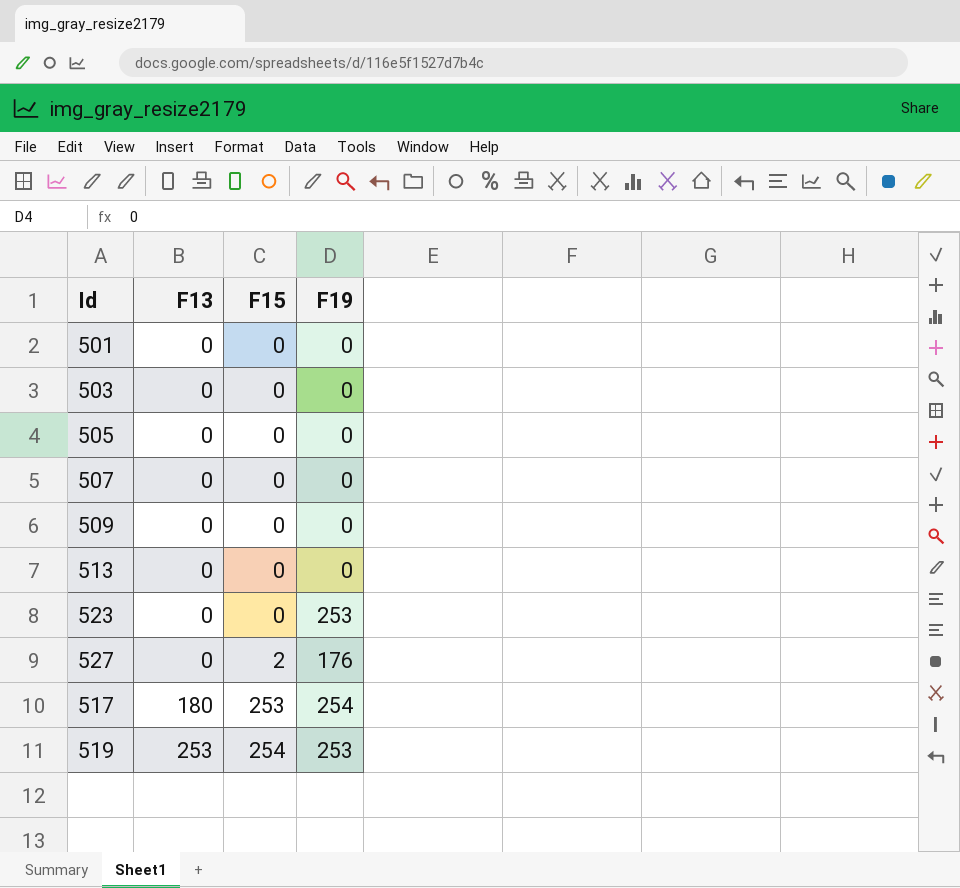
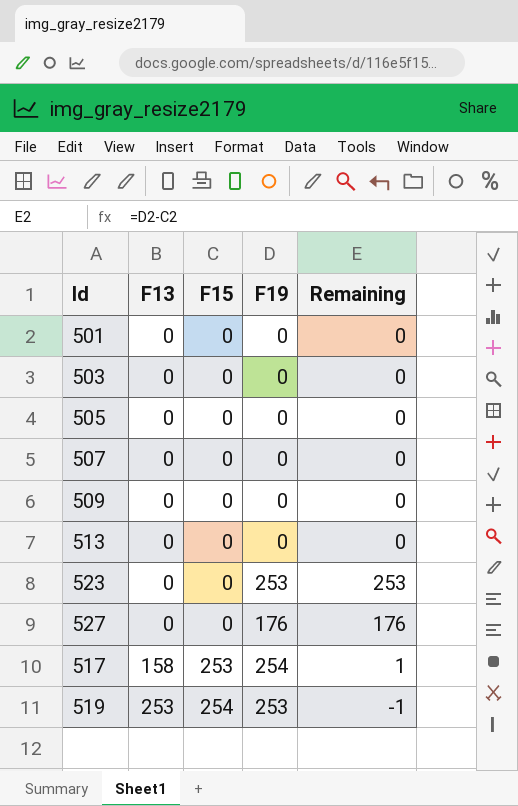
column Remaining | formula: none -> [F19] - [F15]
527 | F15: 2 -> 0
517 | F13: 180 -> 158

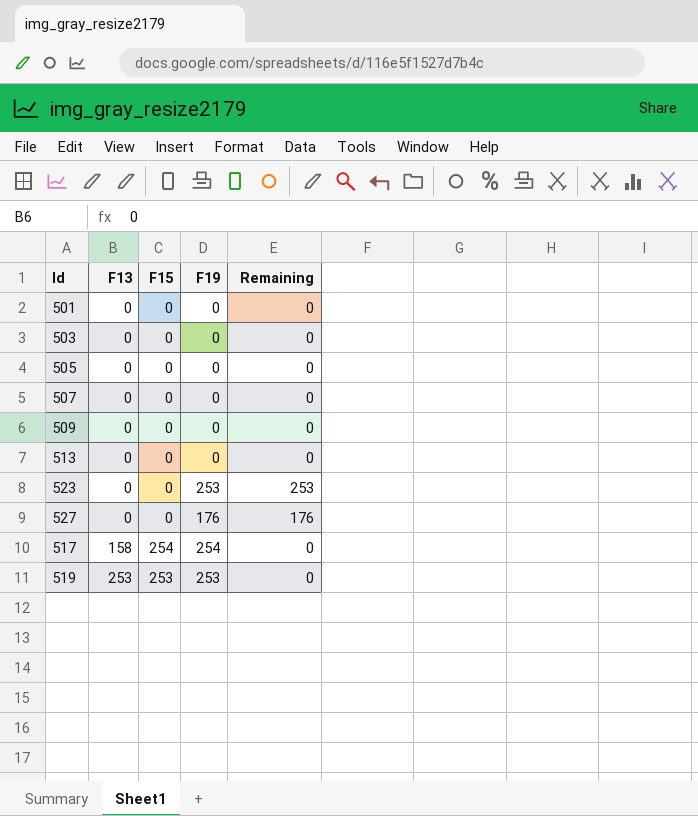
517 | F15: 253 -> 254
517 | Remaining: 1 -> 0
519 | F15: 254 -> 253
519 | Remaining: -1 -> 0

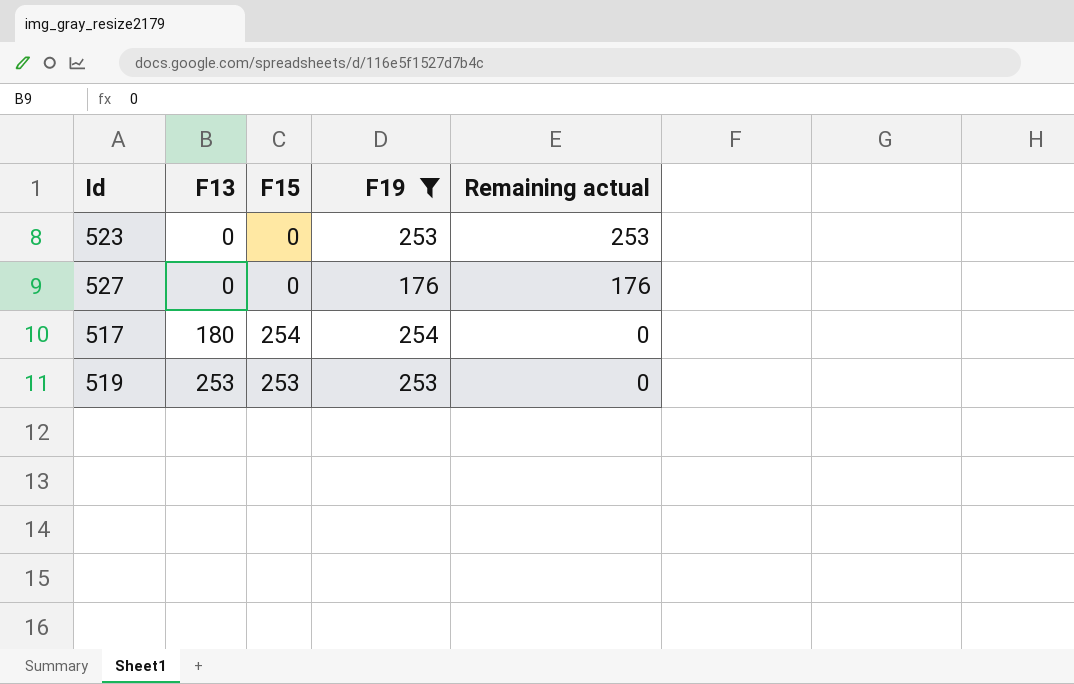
filter: none -> F19 != 0
column name: Remaining -> Remaining actual
517 | F13: 158 -> 180

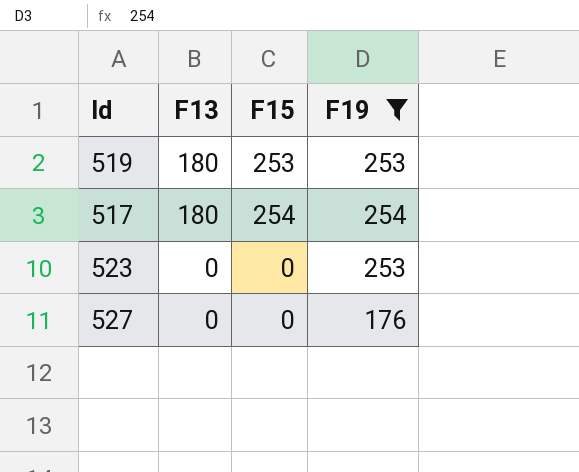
row order: F13 ascending -> F13 descending
column Remaining actual | formula: [F19] - [F15] -> none
519 | F13: 253 -> 180

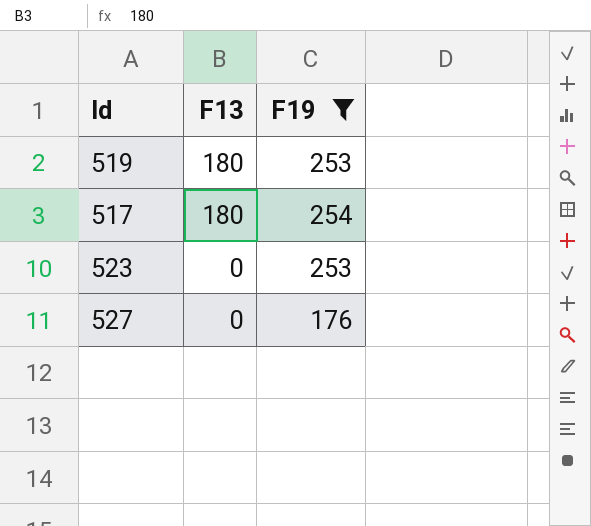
column F15 | position: 3 -> none

